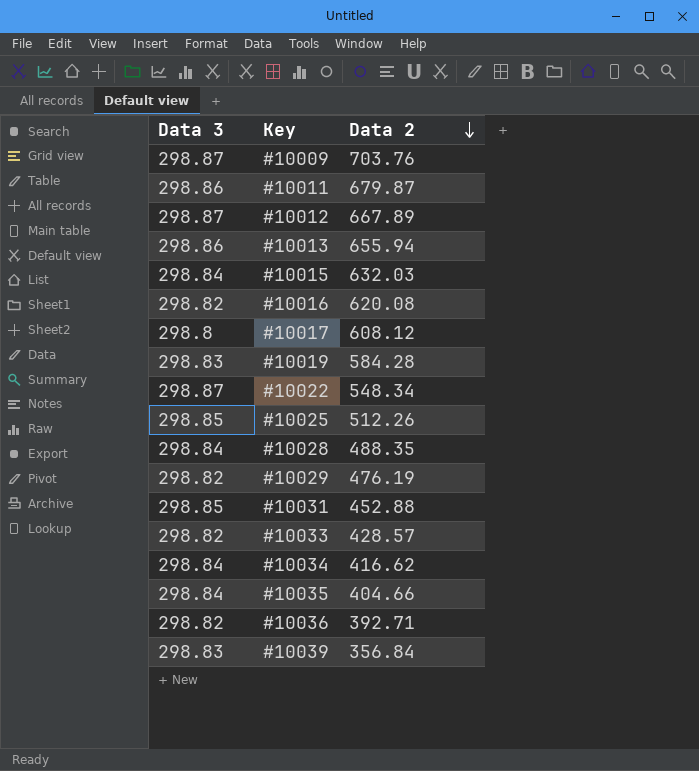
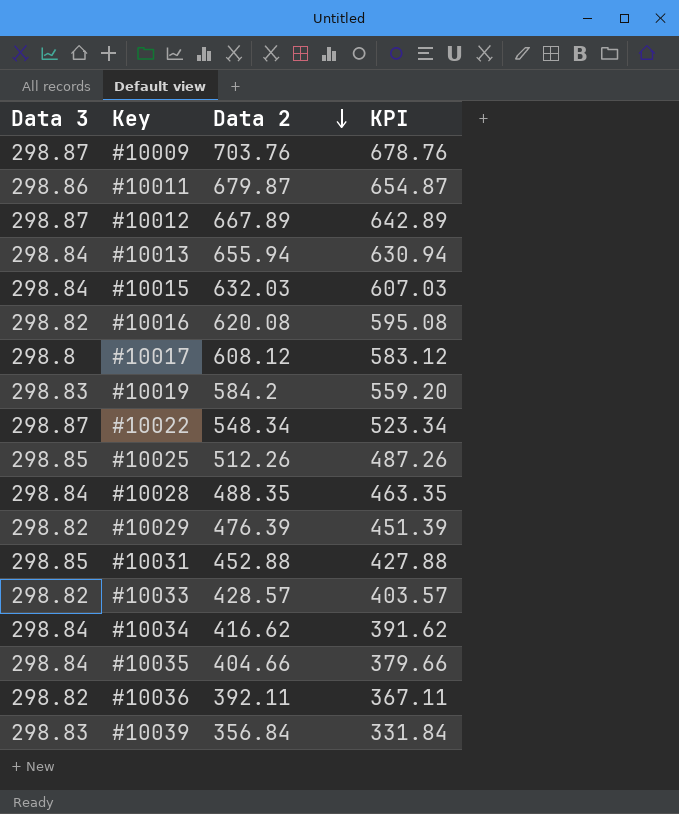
column KPI | formula: none -> [Data 2] - 25
#10013 | Data 3: 298.86 -> 298.84
#10019 | Data 2: 584.28 -> 584.2
#10029 | Data 2: 476.19 -> 476.39
#10036 | Data 2: 392.71 -> 392.11

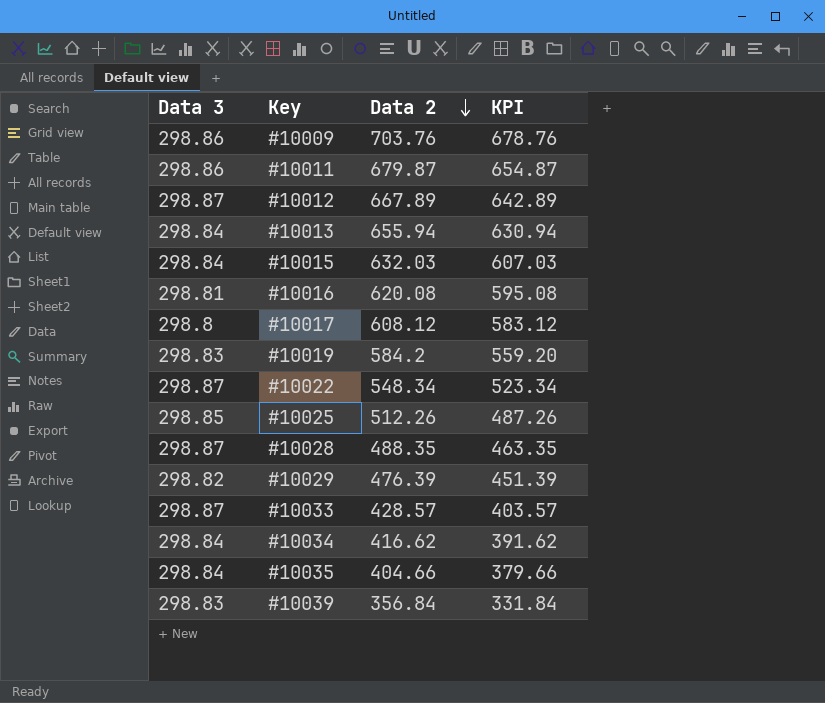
row #10031: 298.85 | 452.88 | 427.88 -> none
row #10036: 298.82 | 392.11 | 367.11 -> none
#10009 | Data 3: 298.87 -> 298.86
#10016 | Data 3: 298.82 -> 298.81
#10028 | Data 3: 298.84 -> 298.87
#10033 | Data 3: 298.82 -> 298.87

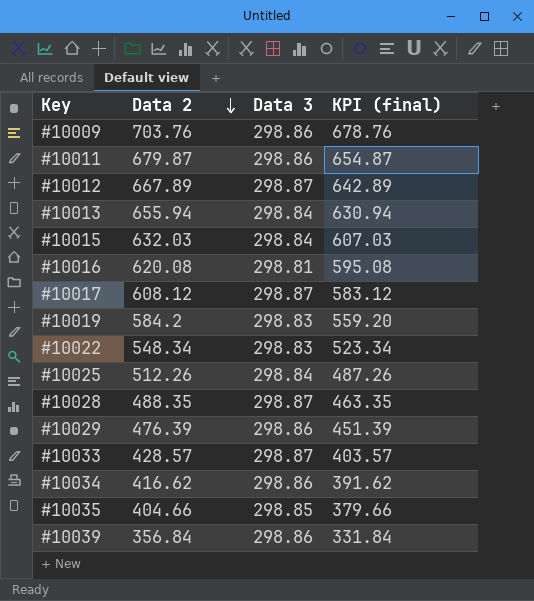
column Data 3 | position: 1 -> 3
column name: KPI -> KPI (final)
#10017 | Data 3: 298.8 -> 298.87
#10022 | Data 3: 298.87 -> 298.83
#10025 | Data 3: 298.85 -> 298.84
#10029 | Data 3: 298.82 -> 298.86
#10034 | Data 3: 298.84 -> 298.86
#10035 | Data 3: 298.84 -> 298.85
#10039 | Data 3: 298.83 -> 298.86

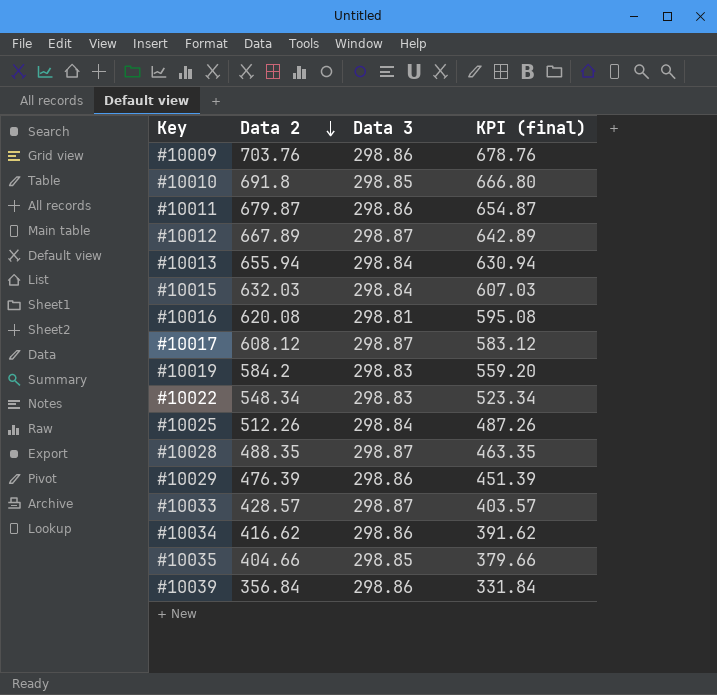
row #10010: none -> 691.8 | 298.85 | 666.80

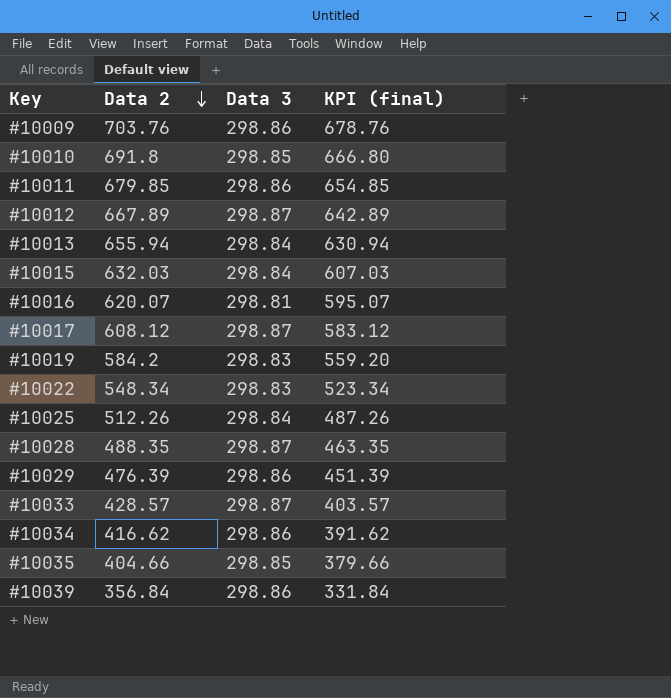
#10011 | Data 2: 679.87 -> 679.85
#10011 | KPI (final): 654.87 -> 654.85
#10016 | Data 2: 620.08 -> 620.07
#10016 | KPI (final): 595.08 -> 595.07

